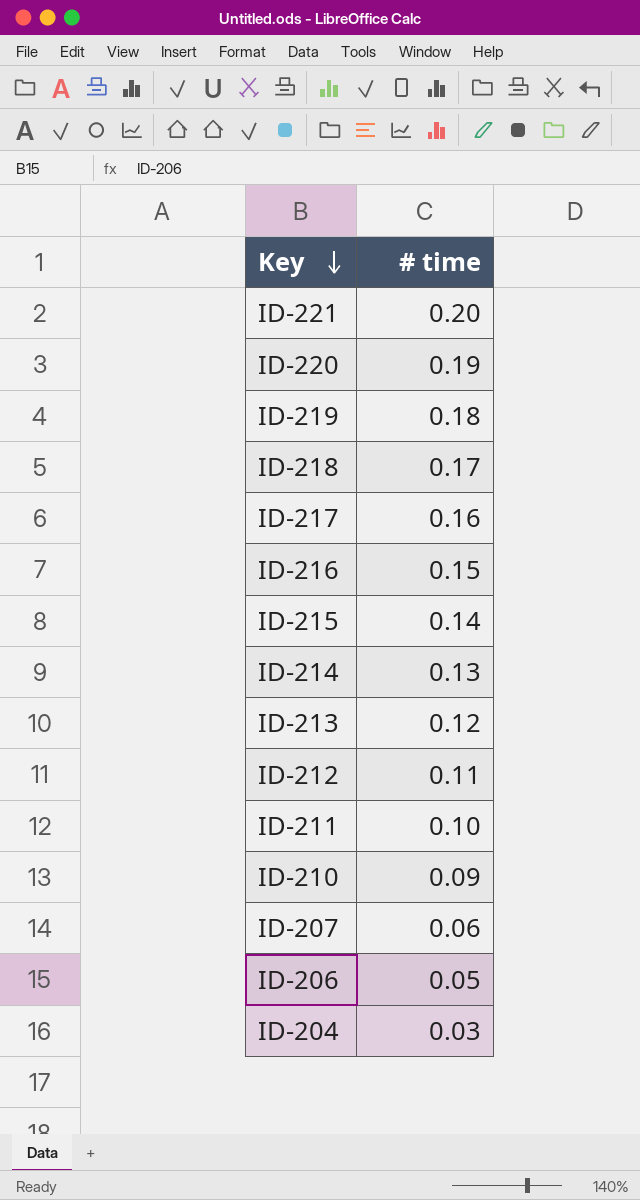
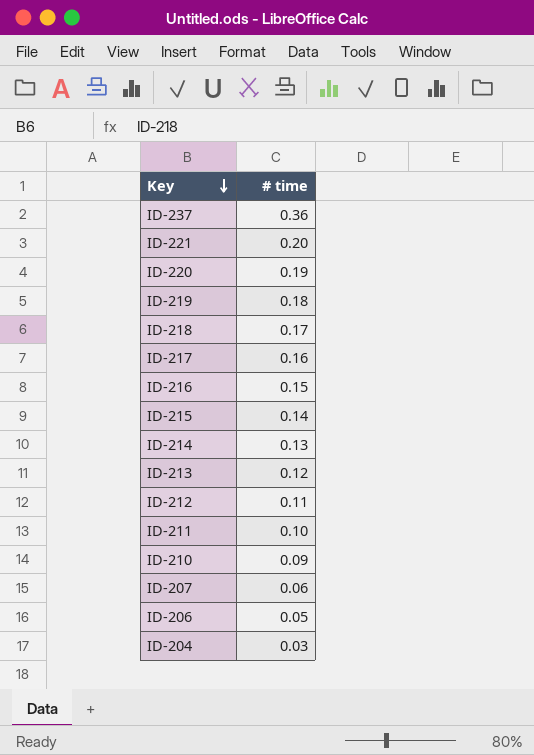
row ID-237: none -> 0.36

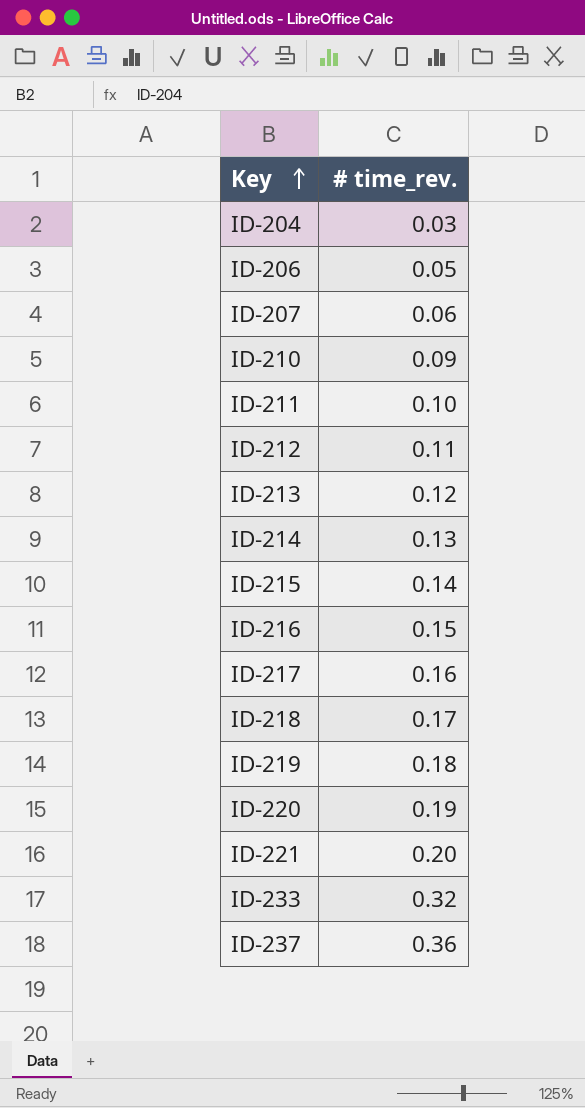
row order: Key descending -> Key ascending
column name: # time -> # time_rev.
row ID-233: none -> 0.32

